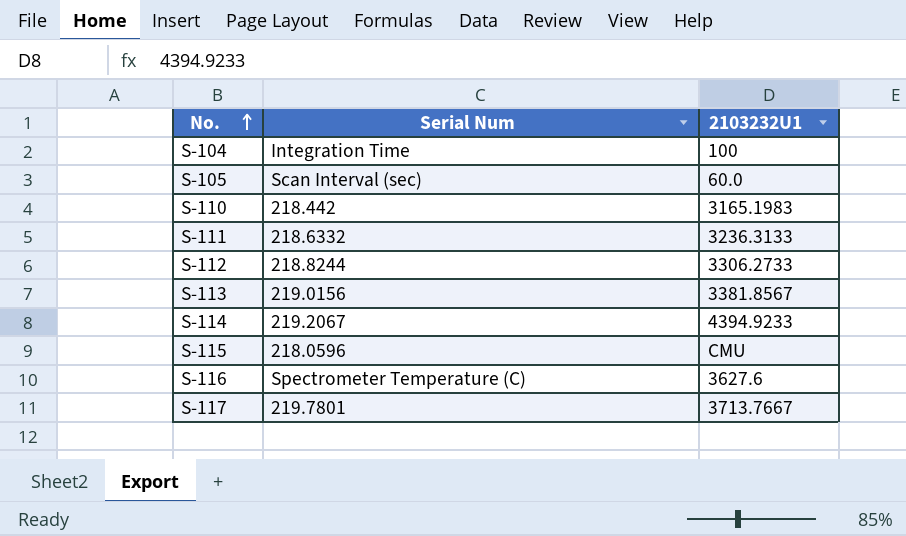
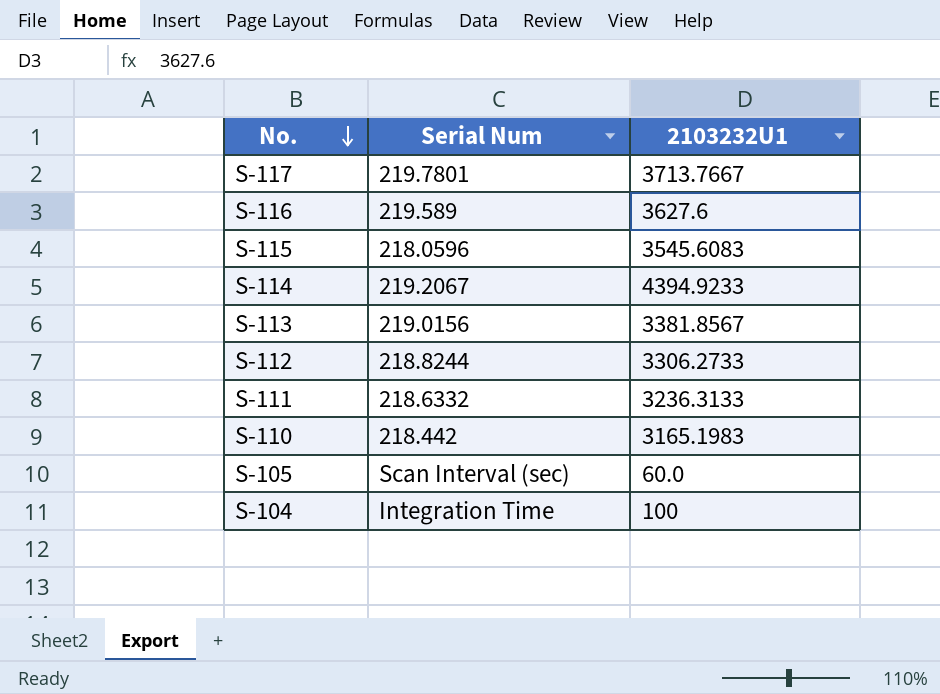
row order: No. ascending -> No. descending
S-116 | Serial Num: Spectrometer Temperature (C) -> 219.589
S-115 | 2103232U1: CMU -> 3545.6083

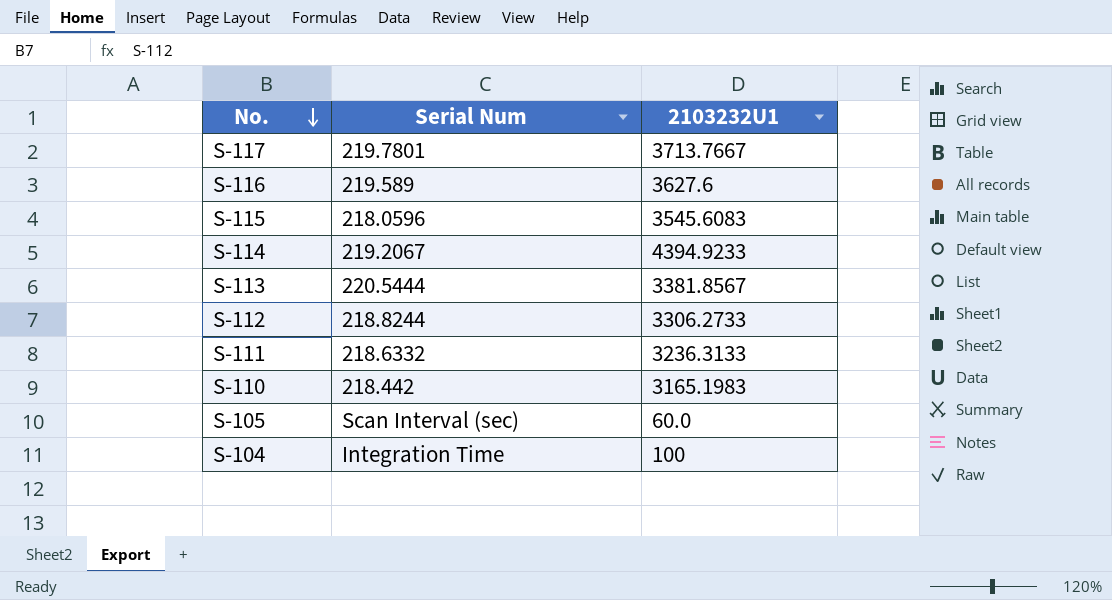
S-113 | Serial Num: 219.0156 -> 220.5444

